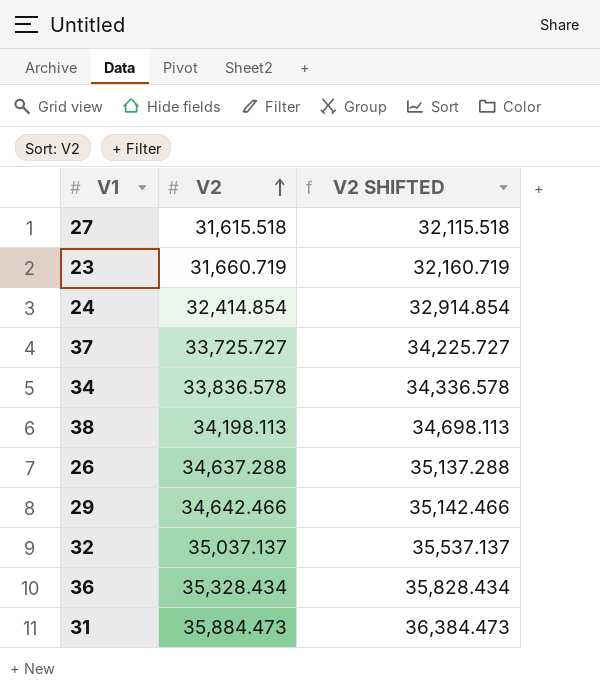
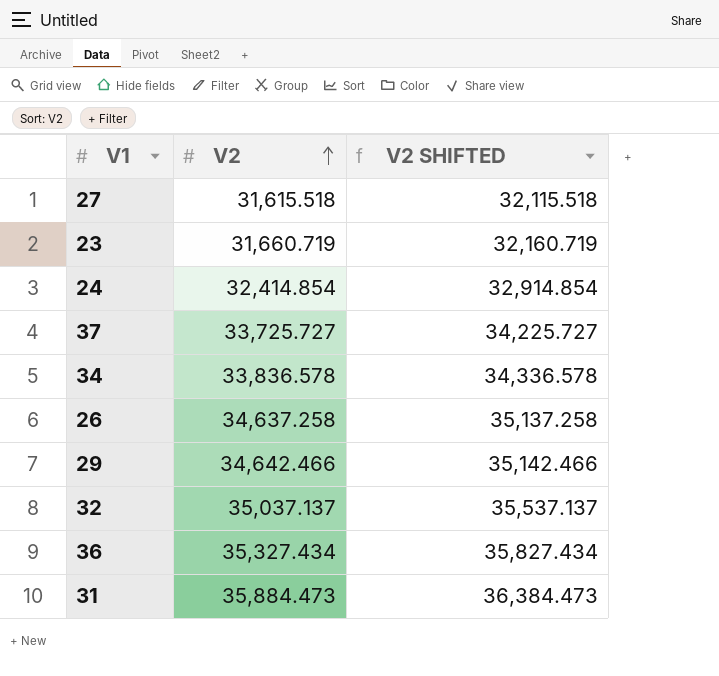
row 38: 34,198.113 | 34,698.113 -> none
26 | V2: 34,637.288 -> 34,637.258
26 | V2 SHIFTED: 35,137.288 -> 35,137.258
36 | V2: 35,328.434 -> 35,327.434
36 | V2 SHIFTED: 35,828.434 -> 35,827.434

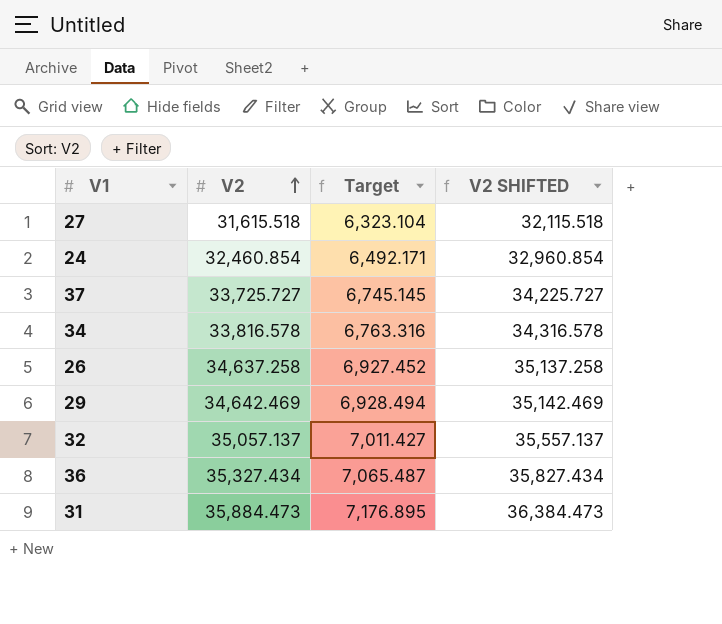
column Target | formula: none -> [V2] * 0.2
row 23: 31,660.719 | 32,160.719 -> none
24 | V2: 32,414.854 -> 32,460.854
24 | V2 SHIFTED: 32,914.854 -> 32,960.854
34 | V2: 33,836.578 -> 33,816.578
34 | V2 SHIFTED: 34,336.578 -> 34,316.578
29 | V2: 34,642.466 -> 34,642.469
29 | V2 SHIFTED: 35,142.466 -> 35,142.469
32 | V2: 35,037.137 -> 35,057.137
32 | V2 SHIFTED: 35,537.137 -> 35,557.137

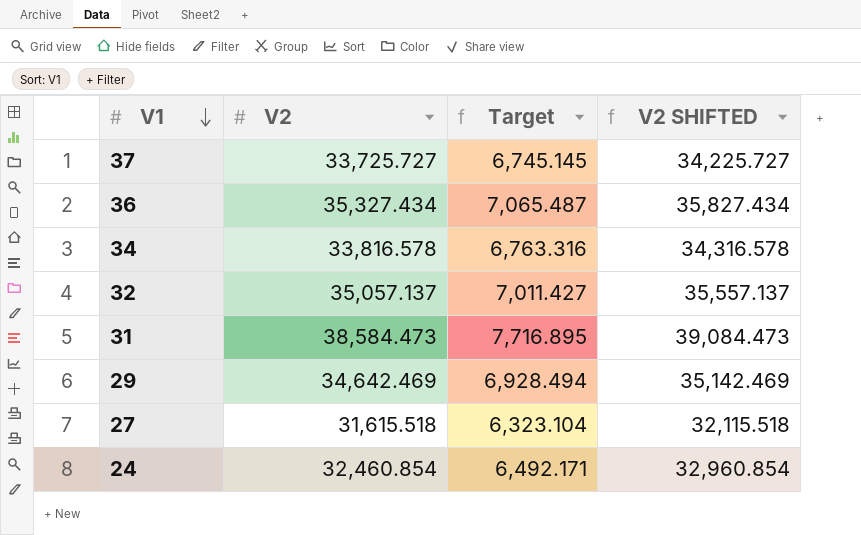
row order: V2 ascending -> V1 descending
row 26: 34,637.258 | 6,927.452 | 35,137.258 -> none
31 | V2: 35,884.473 -> 38,584.473
31 | Target: 7,176.895 -> 7,716.895
31 | V2 SHIFTED: 36,384.473 -> 39,084.473

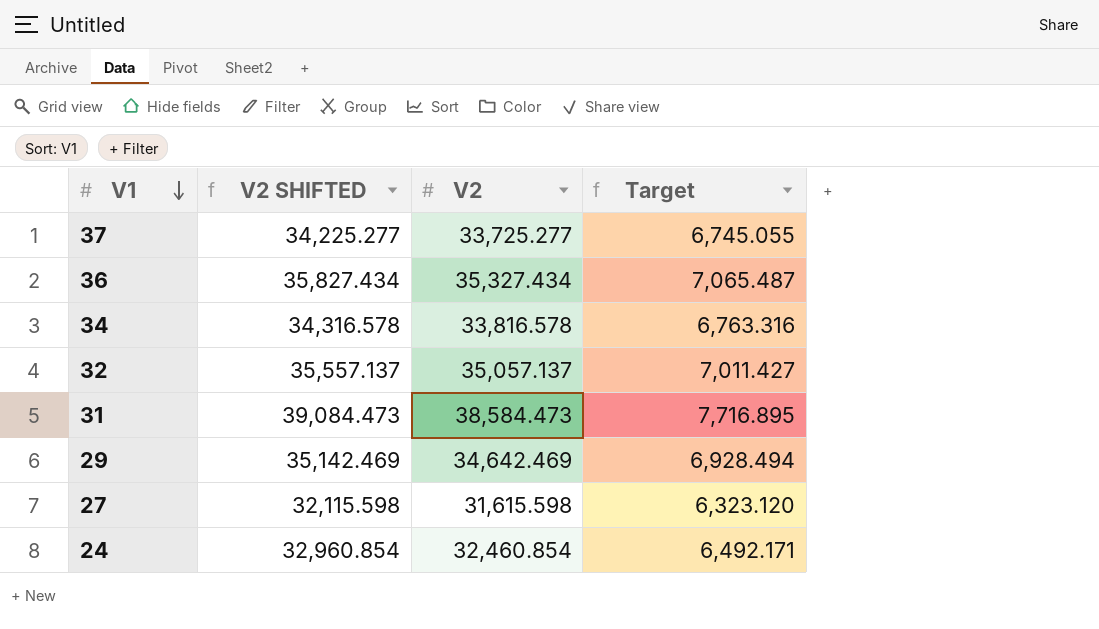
column V2 SHIFTED | position: 4 -> 2
37 | V2 SHIFTED: 34,225.727 -> 34,225.277
37 | V2: 33,725.727 -> 33,725.277
37 | Target: 6,745.145 -> 6,745.055
27 | V2 SHIFTED: 32,115.518 -> 32,115.598
27 | V2: 31,615.518 -> 31,615.598
27 | Target: 6,323.104 -> 6,323.120

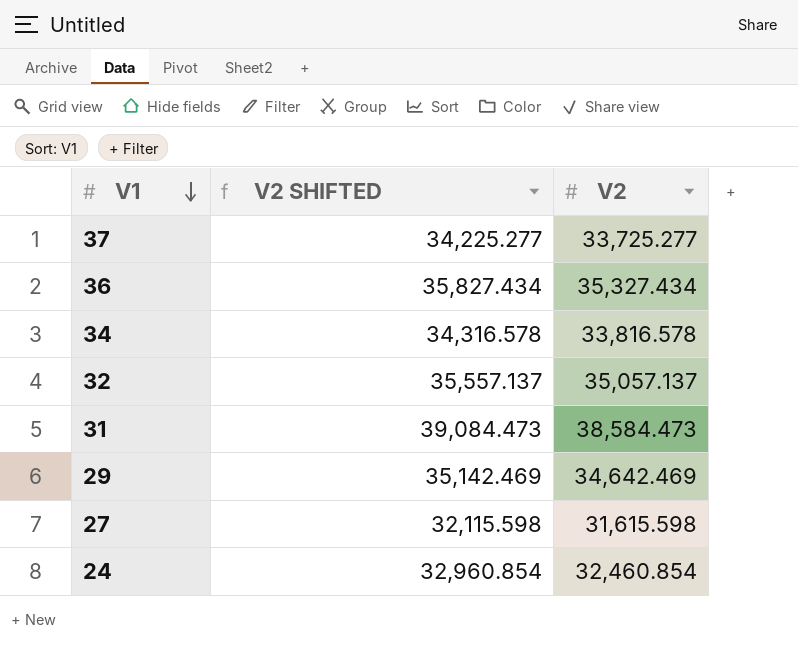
column Target | formula: [V2] * 0.2 -> none

